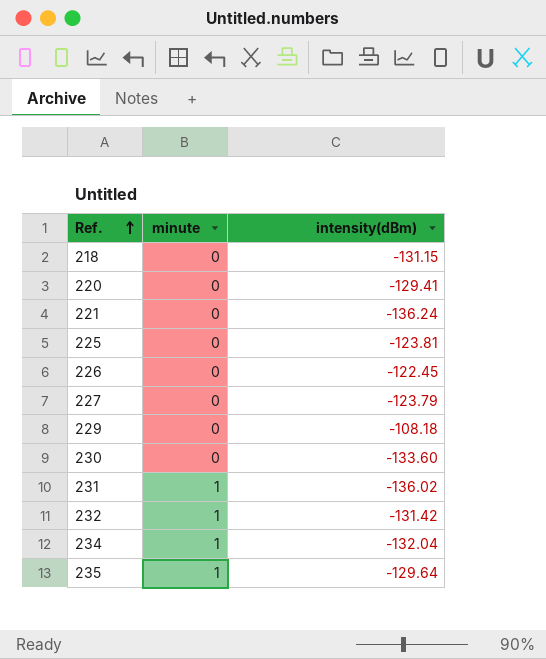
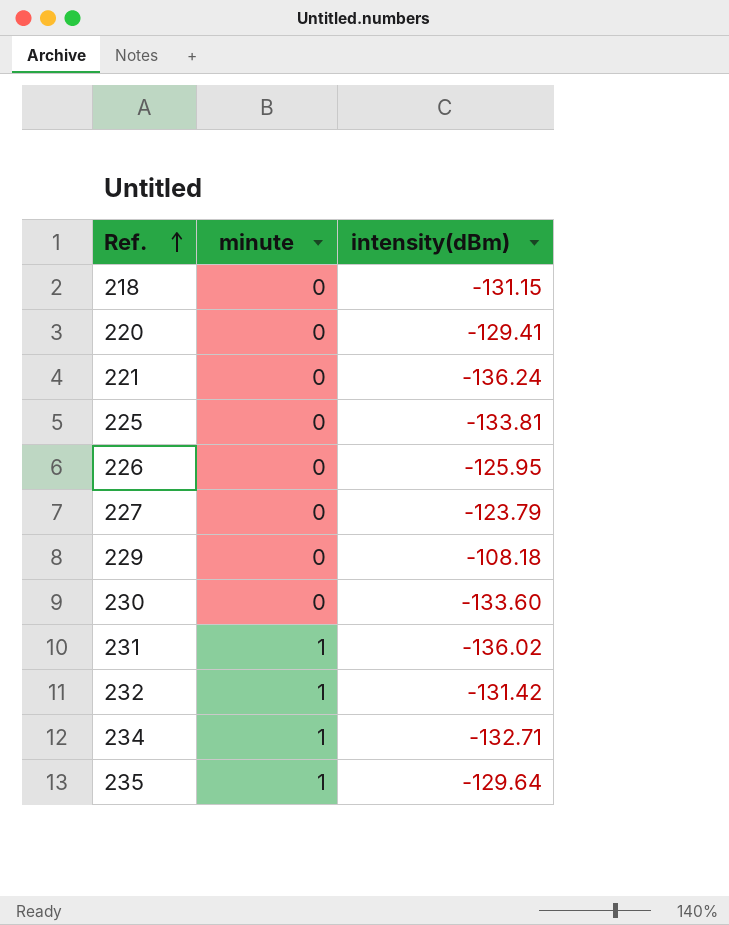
225 | intensity(dBm): -123.81 -> -133.81
226 | intensity(dBm): -122.45 -> -125.95
234 | intensity(dBm): -132.04 -> -132.71

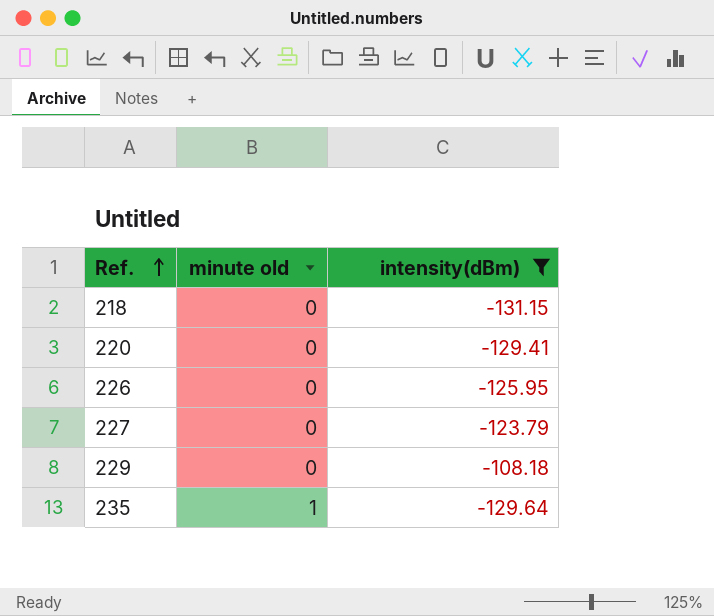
filter: none -> intensity(dBm) >= -131.15
column name: minute -> minute old

